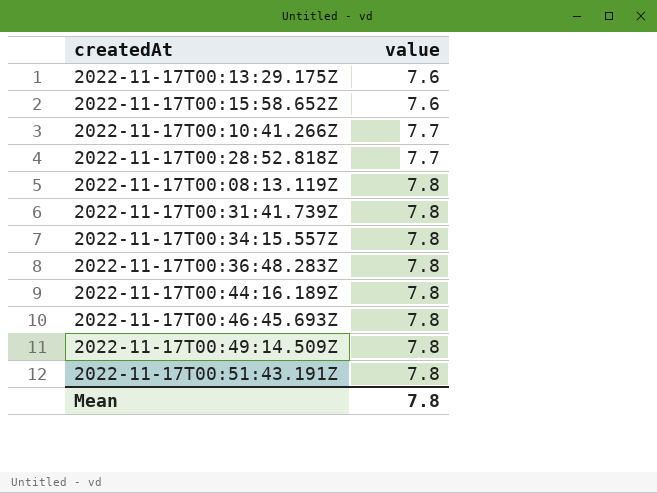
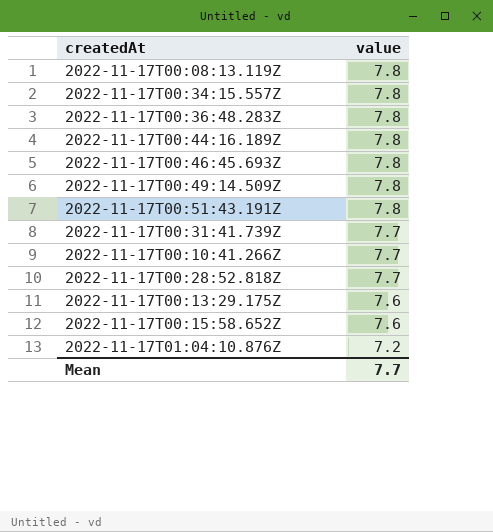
row order: value ascending -> value descending
2022-11-17T00:31:41.739Z | value: 7.8 -> 7.7
row 2022-11-17T01:04:10.876Z: none -> 7.2
Mean | value: 7.8 -> 7.7

